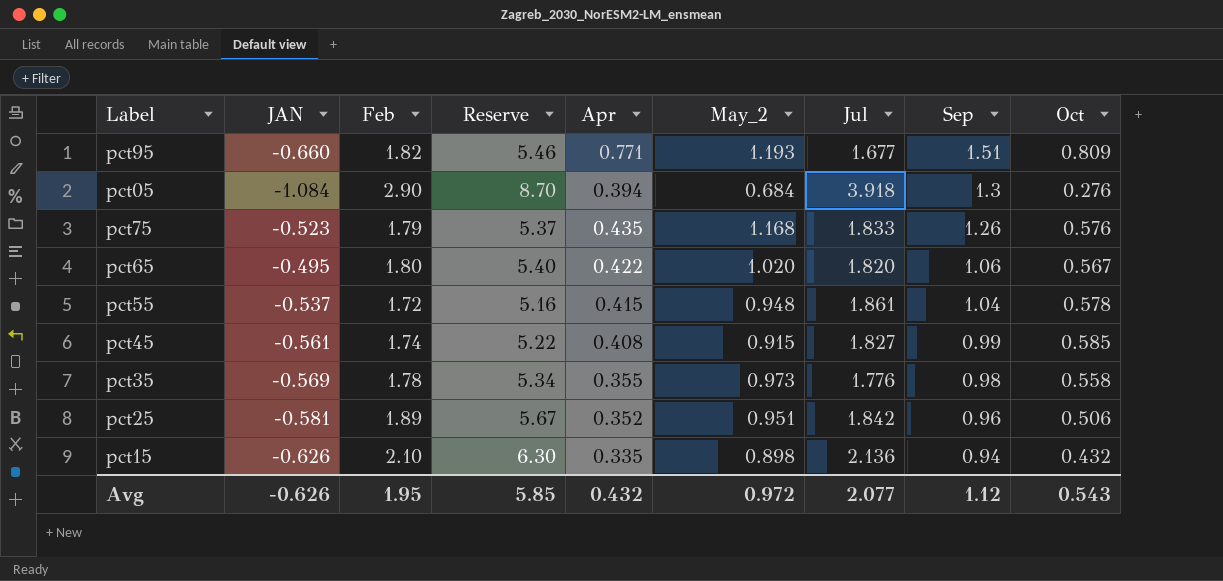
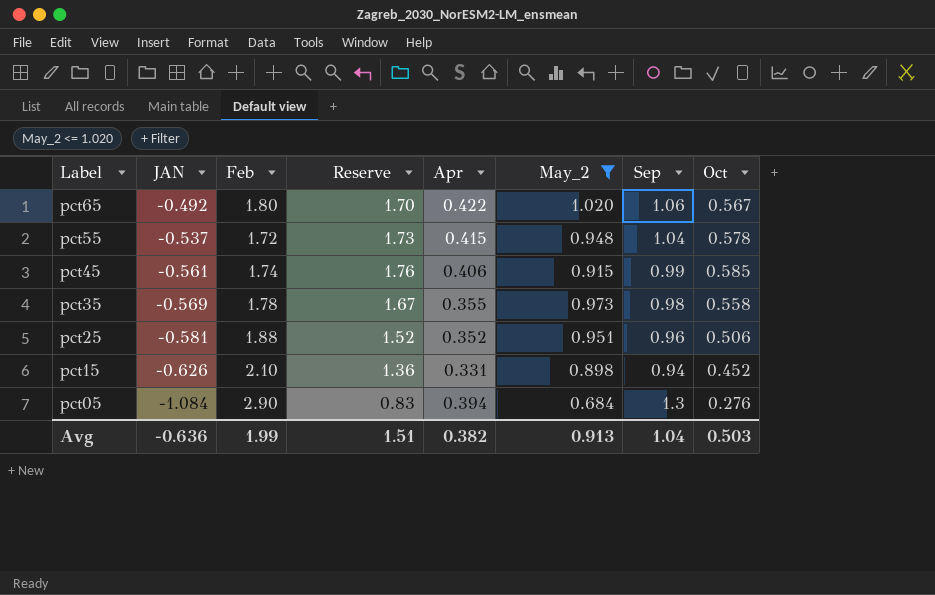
filter: none -> May_2 <= 1.020
row order: Sep descending -> Label descending
column Jul | position: 7 -> none
column Reserve | formula: [Feb] * 3 -> [Oct] * 3
pct65 | JAN: -0.495 -> -0.492
pct45 | Apr: 0.408 -> 0.406
pct25 | Feb: 1.89 -> 1.88
pct15 | Apr: 0.335 -> 0.331
pct15 | Oct: 0.432 -> 0.452
Avg | JAN: -0.626 -> -0.636
Avg | Feb: 1.95 -> 1.99
Avg | Reserve: 5.85 -> 1.51
Avg | Apr: 0.432 -> 0.382
Avg | May_2: 0.972 -> 0.913
Avg | Sep: 1.12 -> 1.04
Avg | Oct: 0.543 -> 0.503

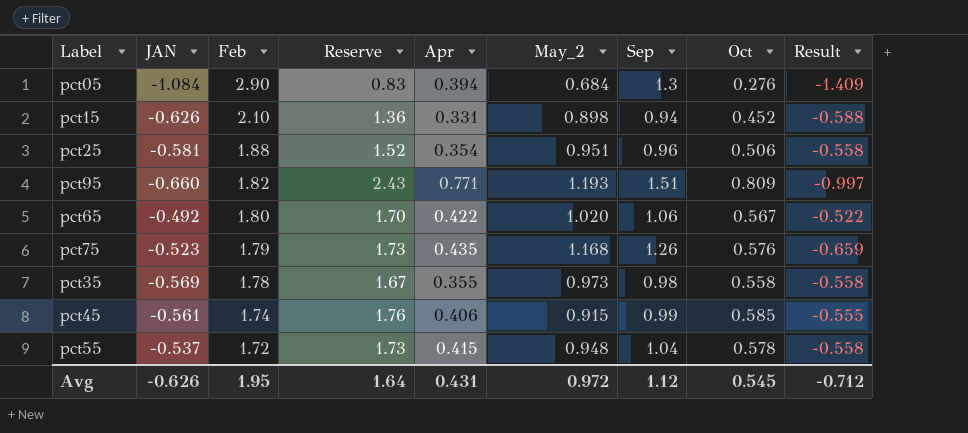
filter: May_2 <= 1.020 -> none
row order: Label descending -> Feb descending
column Result | formula: none -> [JAN] * [Sep]
pct25 | Apr: 0.352 -> 0.354
Avg | JAN: -0.636 -> -0.626
Avg | Feb: 1.99 -> 1.95
Avg | Reserve: 1.51 -> 1.64
Avg | Apr: 0.382 -> 0.431
Avg | May_2: 0.913 -> 0.972
Avg | Sep: 1.04 -> 1.12
Avg | Oct: 0.503 -> 0.545

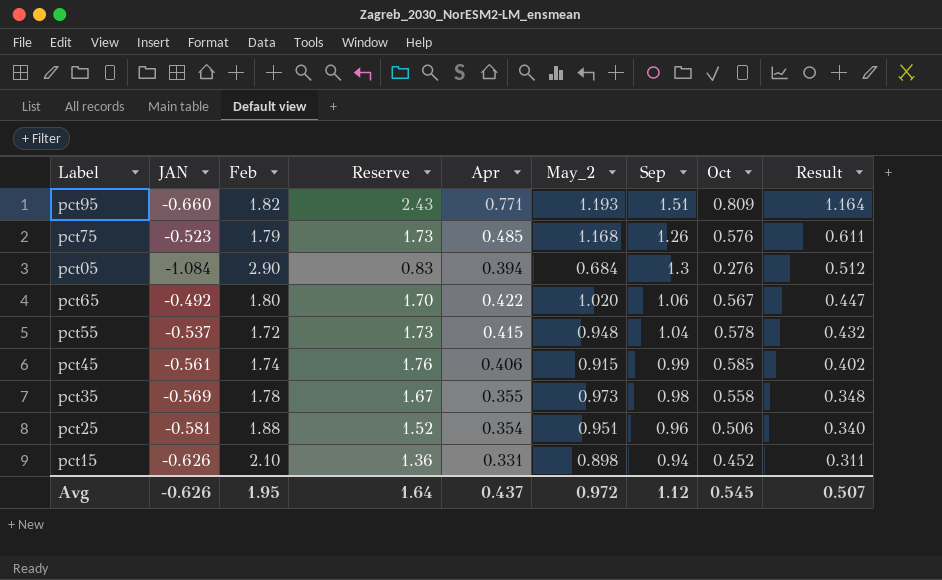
row order: Feb descending -> Result descending
column Result | formula: [JAN] * [Sep] -> [Apr] * [Sep]
pct75 | Apr: 0.435 -> 0.485
Avg | Apr: 0.431 -> 0.437
Avg | Result: -0.712 -> 0.507

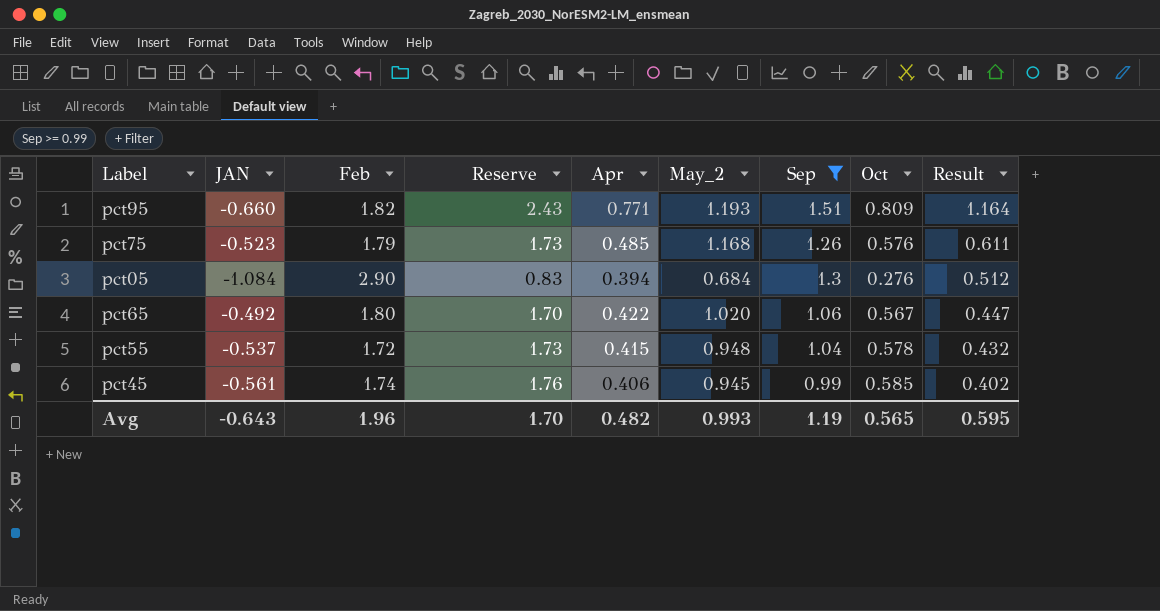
filter: none -> Sep >= 0.99
pct45 | May_2: 0.915 -> 0.945
Avg | JAN: -0.626 -> -0.643
Avg | Feb: 1.95 -> 1.96
Avg | Reserve: 1.64 -> 1.70
Avg | Apr: 0.437 -> 0.482
Avg | May_2: 0.972 -> 0.993
Avg | Sep: 1.12 -> 1.19
Avg | Oct: 0.545 -> 0.565
Avg | Result: 0.507 -> 0.595

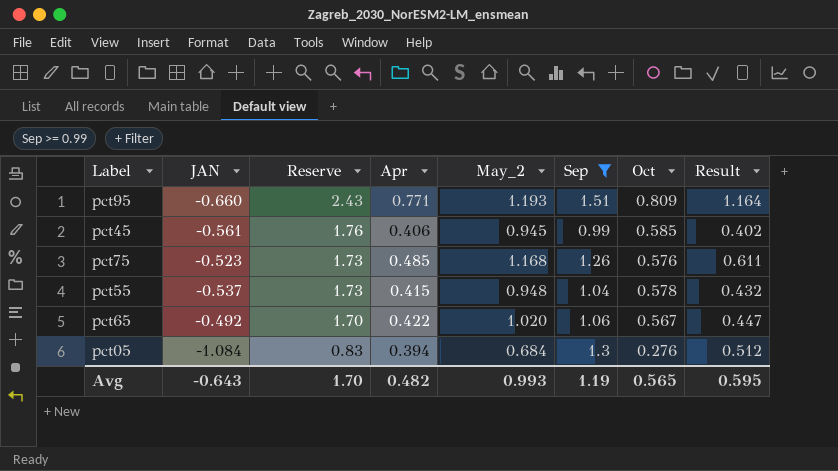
row order: Result descending -> Reserve descending
column Feb | position: 3 -> none

